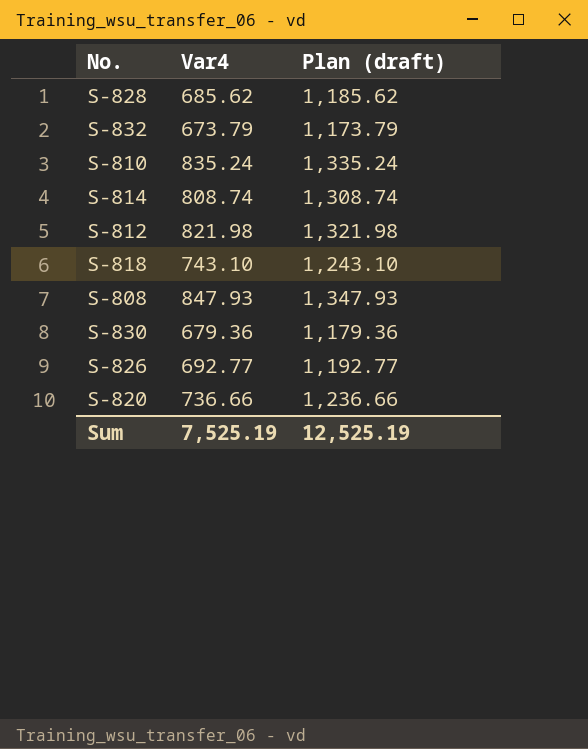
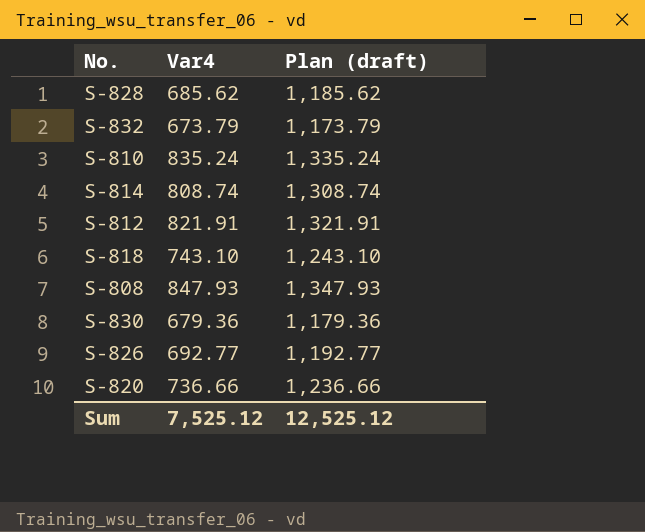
S-812 | Var4: 821.98 -> 821.91
S-812 | Plan (draft): 1,321.98 -> 1,321.91
Sum | Var4: 7,525.19 -> 7,525.12
Sum | Plan (draft): 12,525.19 -> 12,525.12

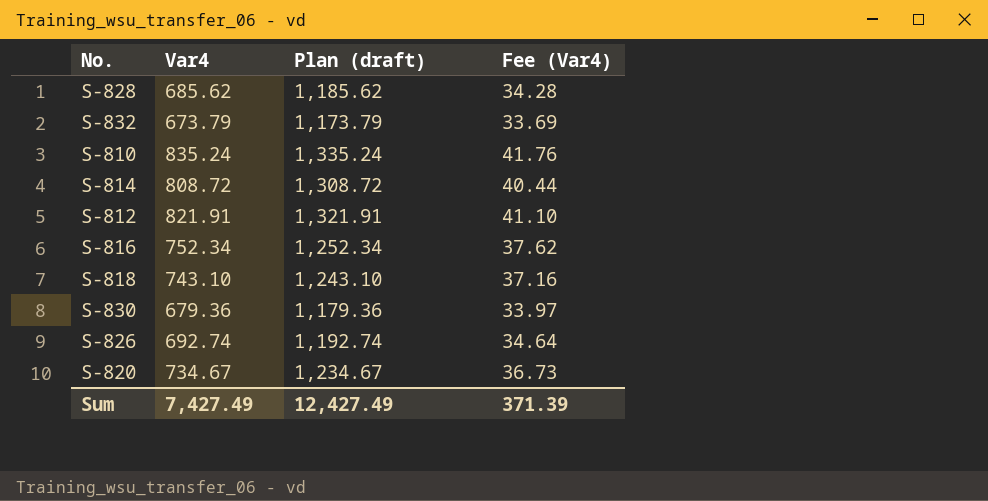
column Fee (Var4) | formula: none -> [Var4] * 0.05
row S-808: 847.93 | 1,347.93 -> none
S-814 | Var4: 808.74 -> 808.72
S-814 | Plan (draft): 1,308.74 -> 1,308.72
row S-816: none -> 752.34 | 1,252.34 | 37.62
S-826 | Var4: 692.77 -> 692.74
S-826 | Plan (draft): 1,192.77 -> 1,192.74
S-820 | Var4: 736.66 -> 734.67
S-820 | Plan (draft): 1,236.66 -> 1,234.67
Sum | Var4: 7,525.12 -> 7,427.49
Sum | Plan (draft): 12,525.12 -> 12,427.49

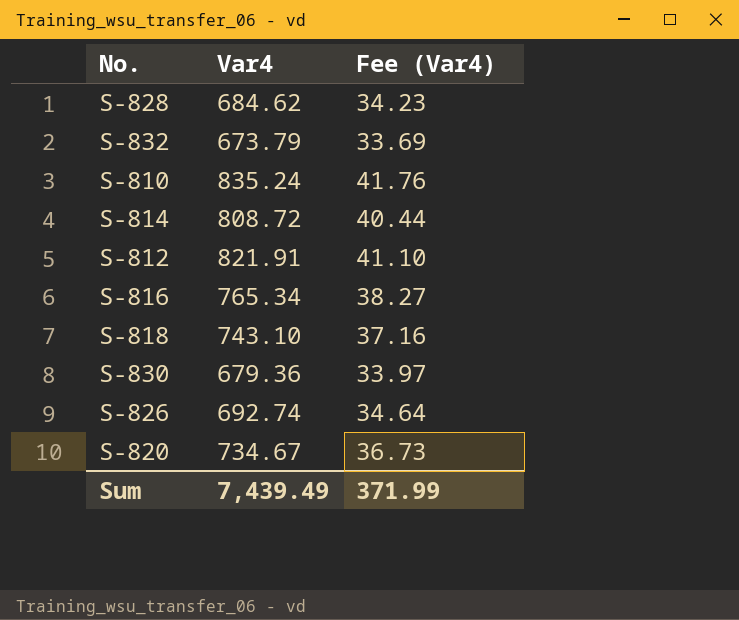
column Plan (draft) | formula: [Var4] + 500 -> none
S-828 | Var4: 685.62 -> 684.62
S-828 | Fee (Var4): 34.28 -> 34.23
S-816 | Var4: 752.34 -> 765.34
S-816 | Fee (Var4): 37.62 -> 38.27
Sum | Var4: 7,427.49 -> 7,439.49
Sum | Fee (Var4): 371.39 -> 371.99

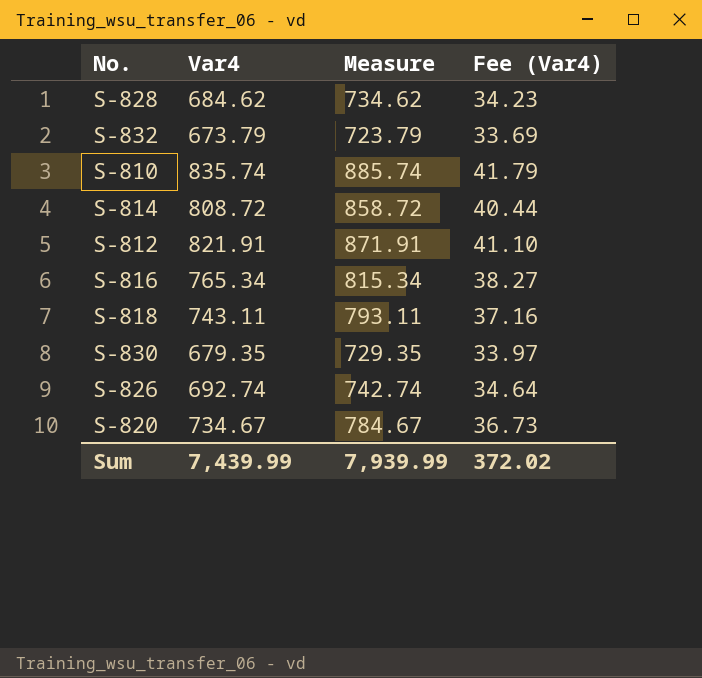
column Measure | formula: none -> [Var4] + 50
S-810 | Var4: 835.24 -> 835.74
S-810 | Fee (Var4): 41.76 -> 41.79
S-818 | Var4: 743.10 -> 743.11
S-830 | Var4: 679.36 -> 679.35
Sum | Var4: 7,439.49 -> 7,439.99
Sum | Fee (Var4): 371.99 -> 372.02

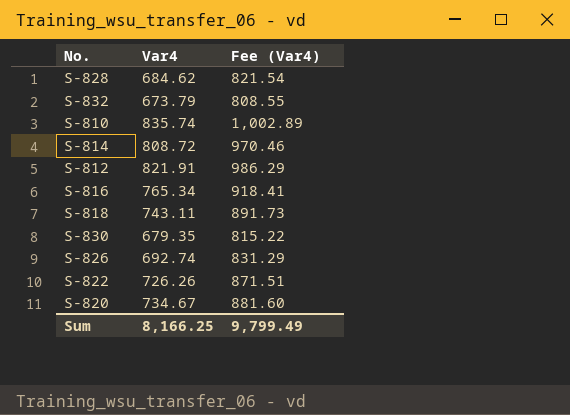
column Measure | formula: [Var4] + 50 -> none
column Fee (Var4) | formula: [Var4] * 0.05 -> [Var4] * 1.2
row S-822: none -> 726.26 | 871.51
Sum | Var4: 7,439.99 -> 8,166.25
Sum | Fee (Var4): 372.02 -> 9,799.49

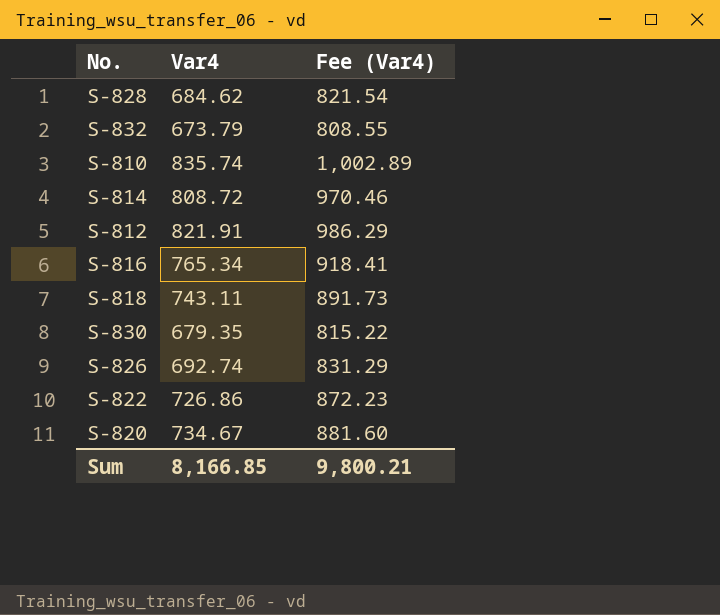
S-822 | Var4: 726.26 -> 726.86
S-822 | Fee (Var4): 871.51 -> 872.23
Sum | Var4: 8,166.25 -> 8,166.85
Sum | Fee (Var4): 9,799.49 -> 9,800.21

